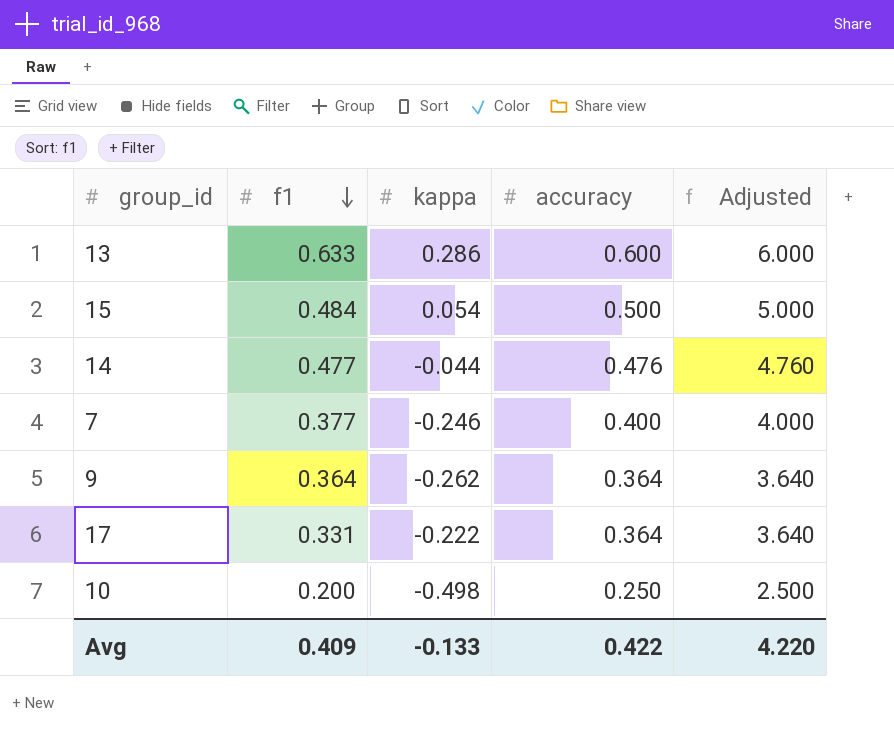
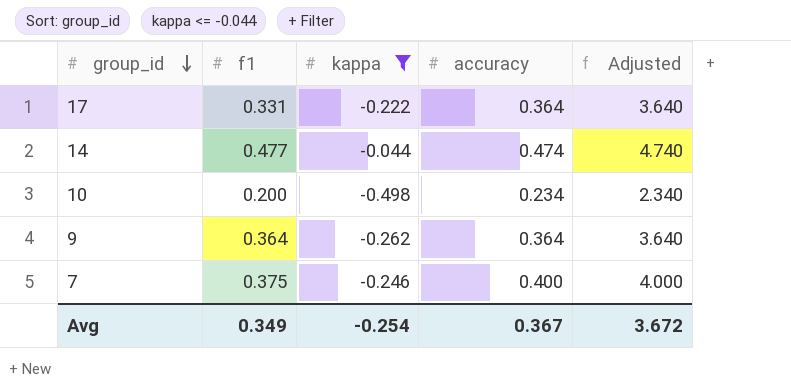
filter: none -> kappa <= -0.044
row order: f1 descending -> group_id descending
14 | accuracy: 0.476 -> 0.474
14 | Adjusted: 4.760 -> 4.740
10 | accuracy: 0.250 -> 0.234
10 | Adjusted: 2.500 -> 2.340
7 | f1: 0.377 -> 0.375
Avg | f1: 0.409 -> 0.349
Avg | kappa: -0.133 -> -0.254
Avg | accuracy: 0.422 -> 0.367
Avg | Adjusted: 4.220 -> 3.672

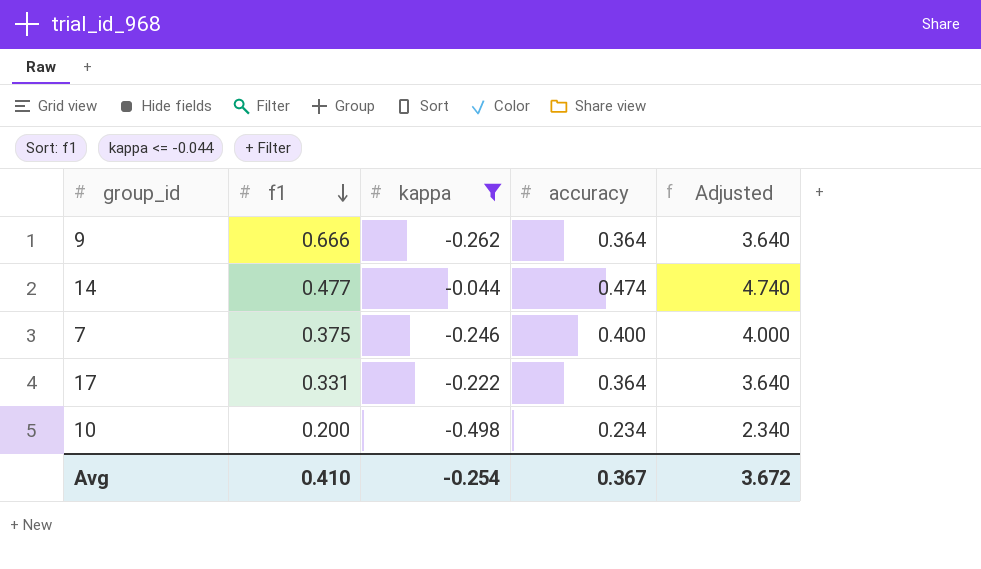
row order: group_id descending -> f1 descending
9 | f1: 0.364 -> 0.666
Avg | f1: 0.349 -> 0.410

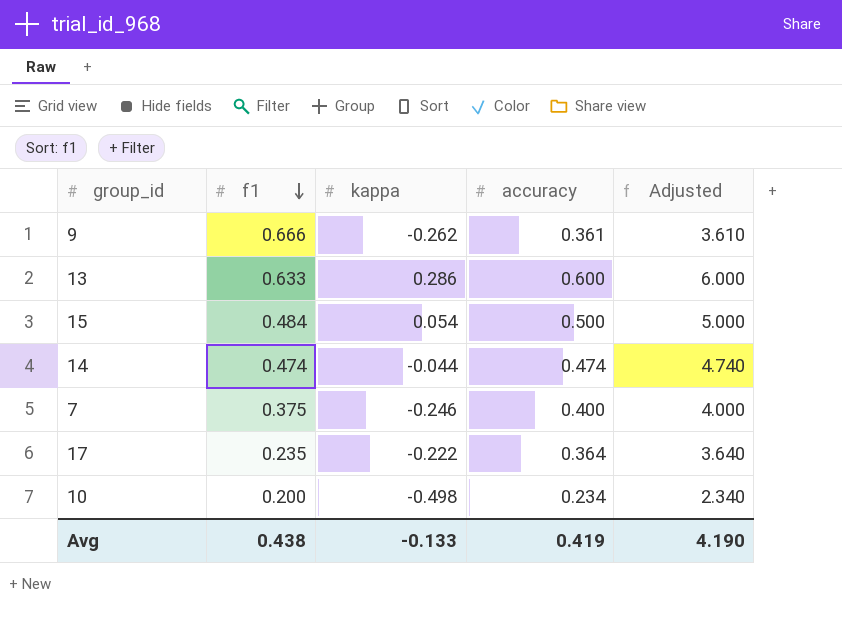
filter: kappa <= -0.044 -> none
9 | accuracy: 0.364 -> 0.361
9 | Adjusted: 3.640 -> 3.610
14 | f1: 0.477 -> 0.474
17 | f1: 0.331 -> 0.235
Avg | f1: 0.410 -> 0.438
Avg | kappa: -0.254 -> -0.133
Avg | accuracy: 0.367 -> 0.419
Avg | Adjusted: 3.672 -> 4.190

